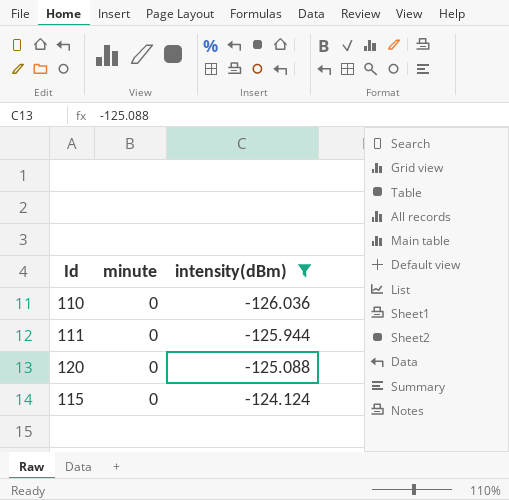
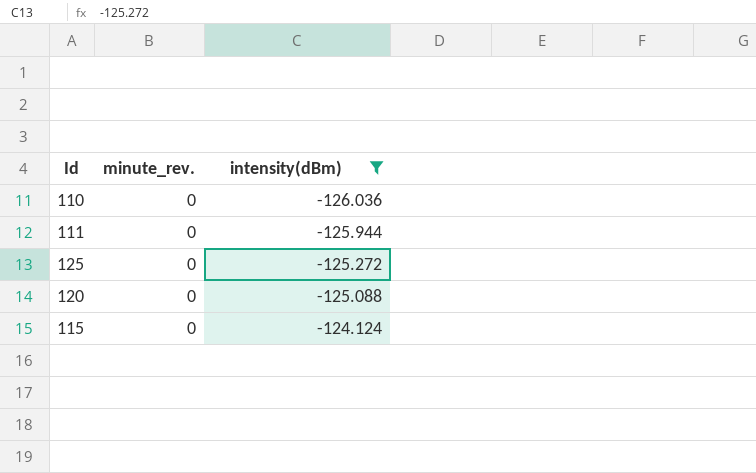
column name: minute -> minute_rev.
row 125: none -> 0 | -125.272

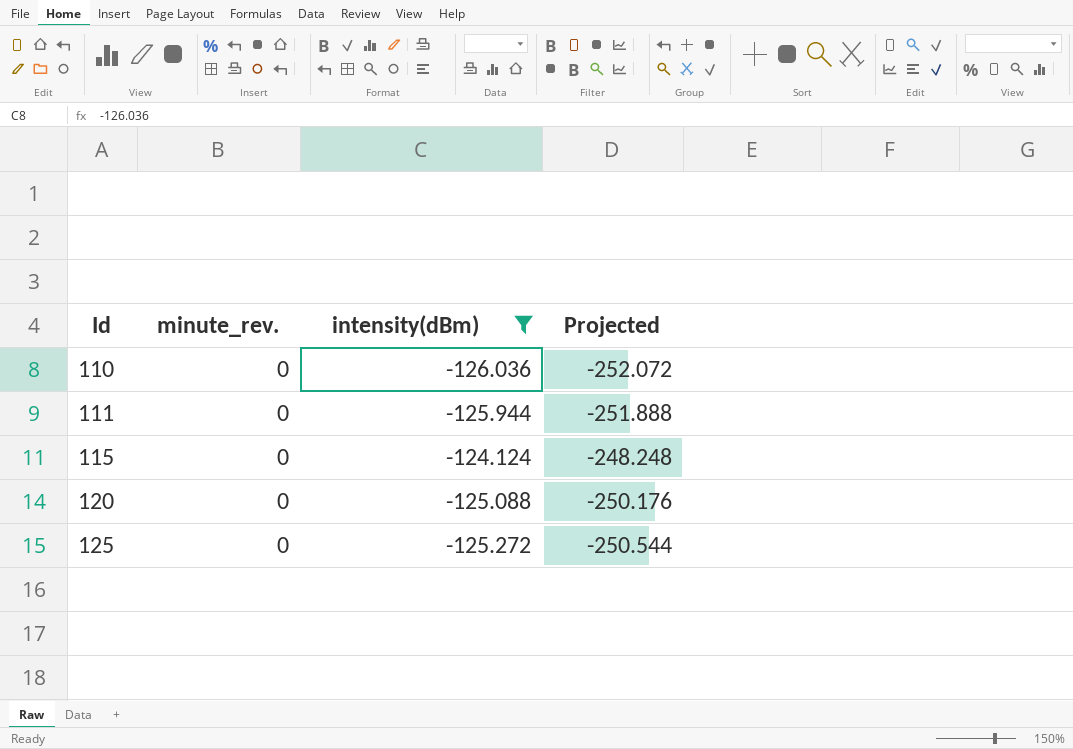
row order: intensity(dBm) ascending -> Id ascending
column Projected | formula: none -> [intensity(dBm)] * 2

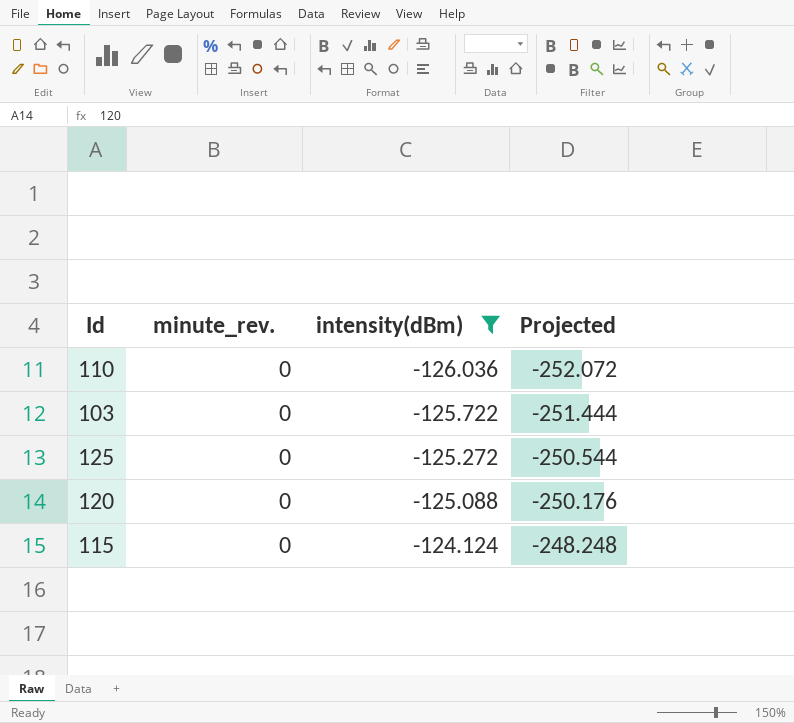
row order: Id ascending -> intensity(dBm) ascending
row 111: 0 | -125.944 | -251.888 -> none
row 103: none -> 0 | -125.722 | -251.444

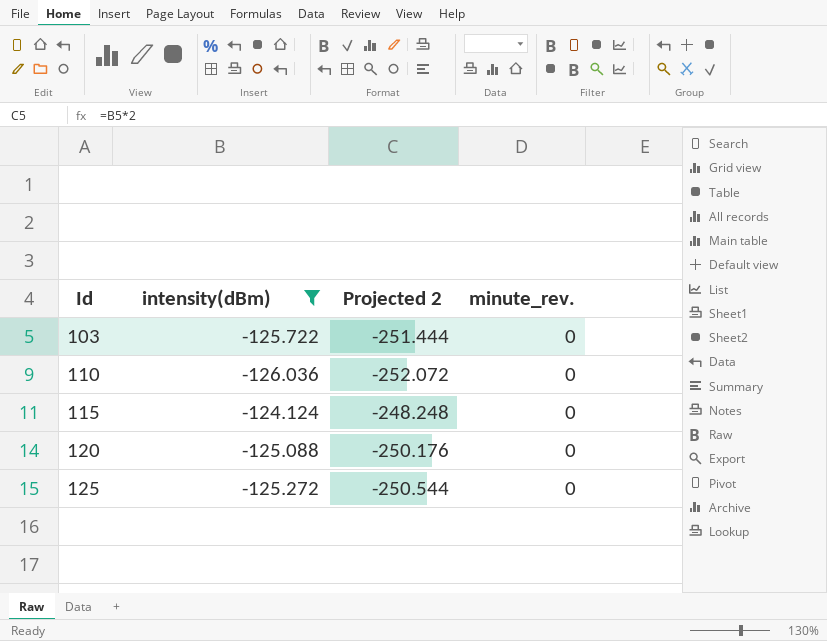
row order: intensity(dBm) ascending -> Id ascending
column name: Projected -> Projected 2
column minute_rev. | position: 2 -> 4

